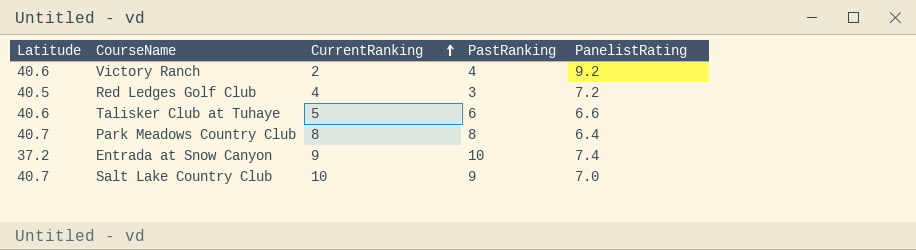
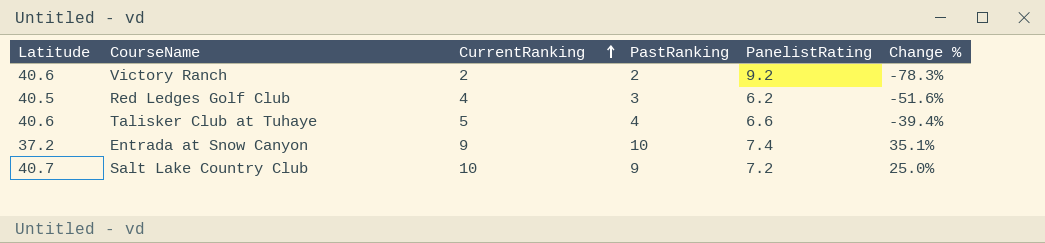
column Change % | formula: none -> ([PastRanking] - [PanelistRating]) / [PanelistRating]
row Park Meadows Country Club: 40.7 | 8 | 8 | 6.4 -> none
Victory Ranch | PastRanking: 4 -> 2
Red Ledges Golf Club | PanelistRating: 7.2 -> 6.2
Talisker Club at Tuhaye | PastRanking: 6 -> 4
Salt Lake Country Club | PanelistRating: 7.0 -> 7.2

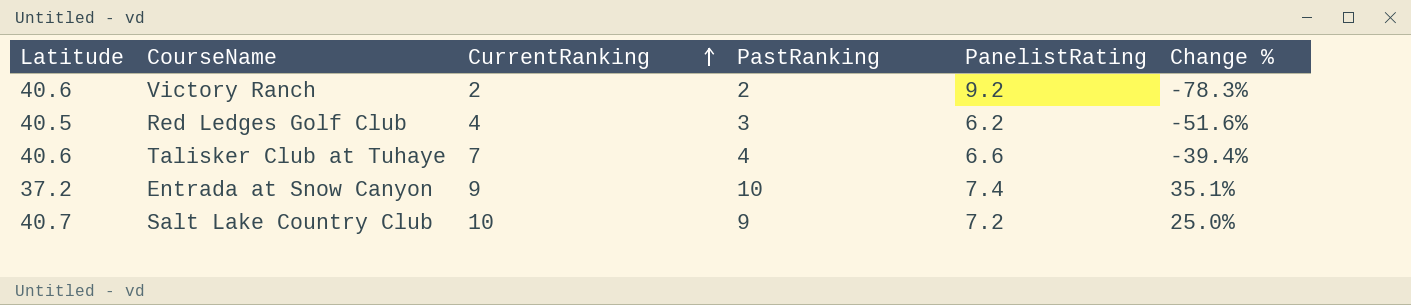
Talisker Club at Tuhaye | CurrentRanking: 5 -> 7

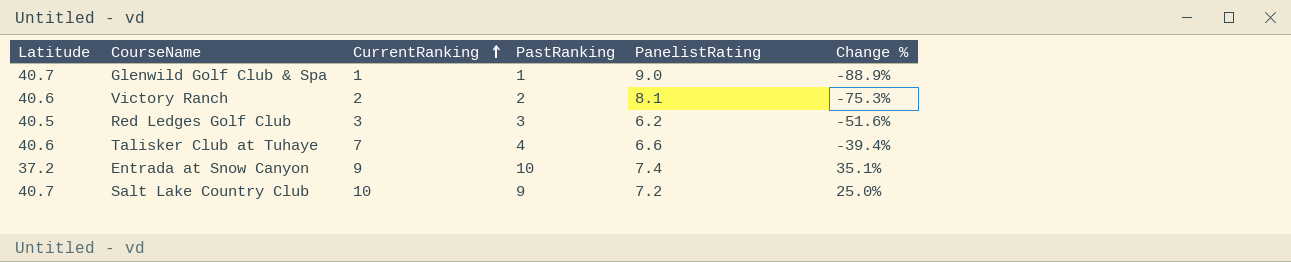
row Glenwild Golf Club & Spa: none -> 40.7 | 1 | 1 | 9.0 | -88.9%
Victory Ranch | PanelistRating: 9.2 -> 8.1
Victory Ranch | Change %: -78.3% -> -75.3%
Red Ledges Golf Club | CurrentRanking: 4 -> 3

